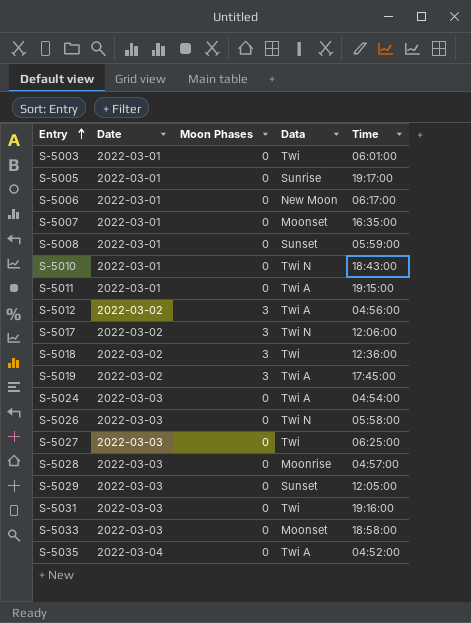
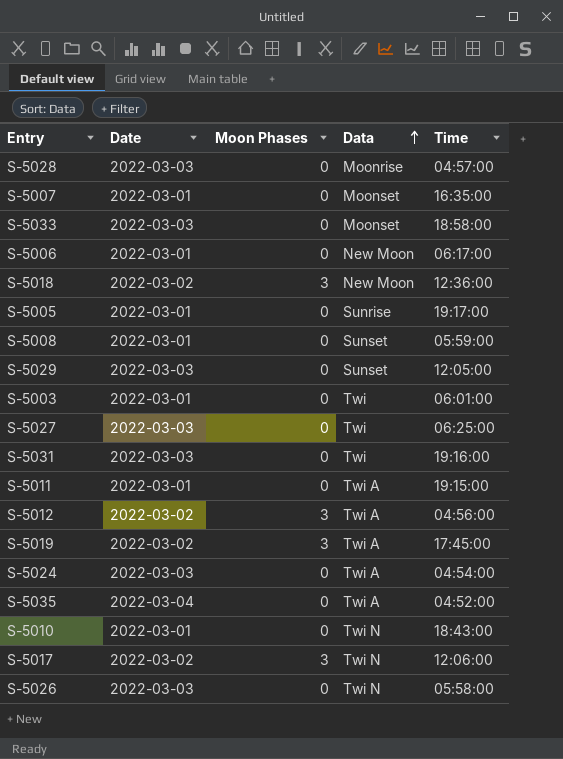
row order: Entry ascending -> Data ascending
S-5018 | Data: Twi -> New Moon

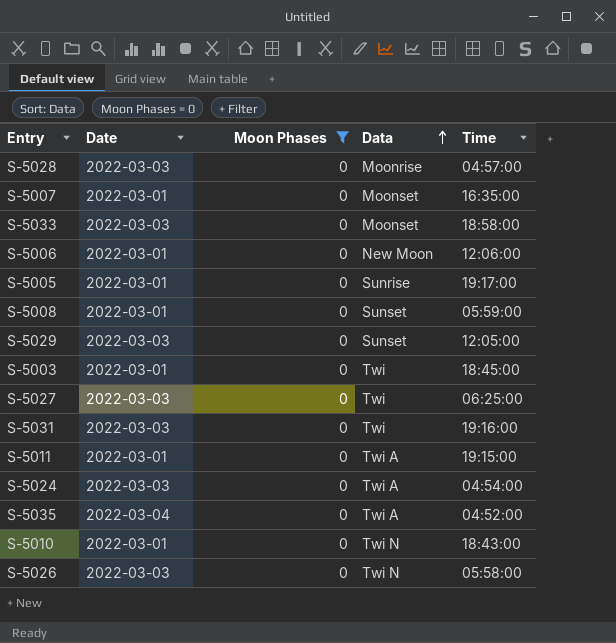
filter: none -> Moon Phases = 0
S-5006 | Time: 06:17:00 -> 12:06:00
S-5003 | Time: 06:01:00 -> 18:45:00

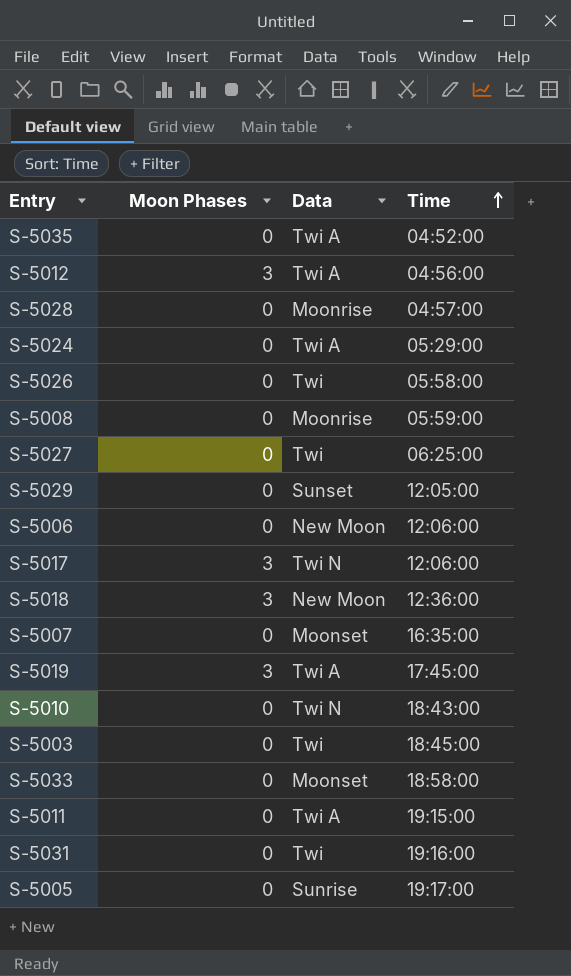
filter: Moon Phases = 0 -> none
row order: Data ascending -> Time ascending
column Date | position: 2 -> none
S-5024 | Time: 04:54:00 -> 05:29:00
S-5026 | Data: Twi N -> Twi
S-5008 | Data: Sunset -> Moonrise

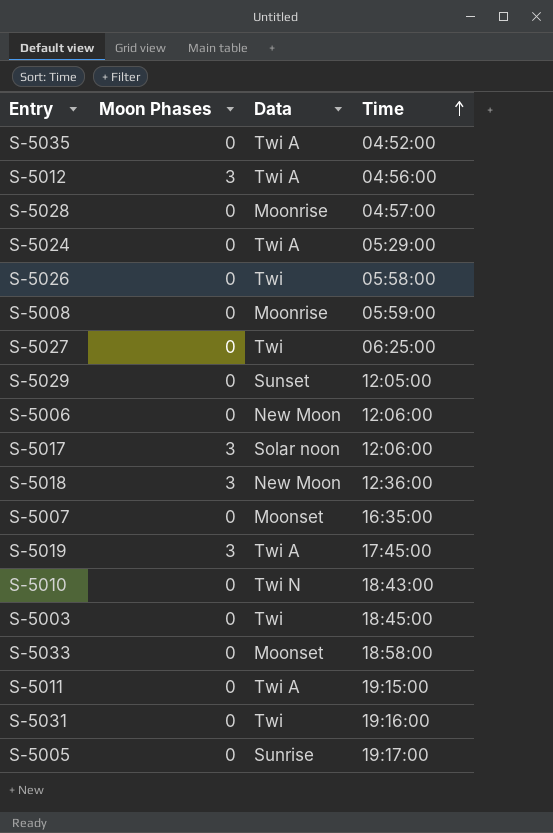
S-5017 | Data: Twi N -> Solar noon

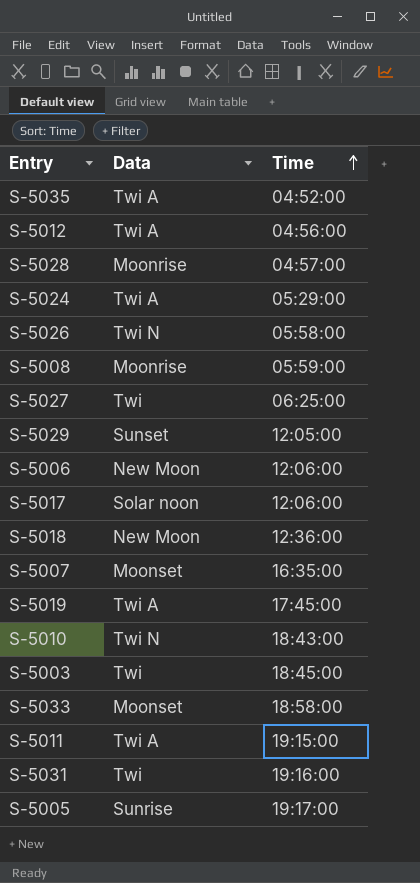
column Moon Phases | position: 2 -> none
S-5026 | Data: Twi -> Twi N

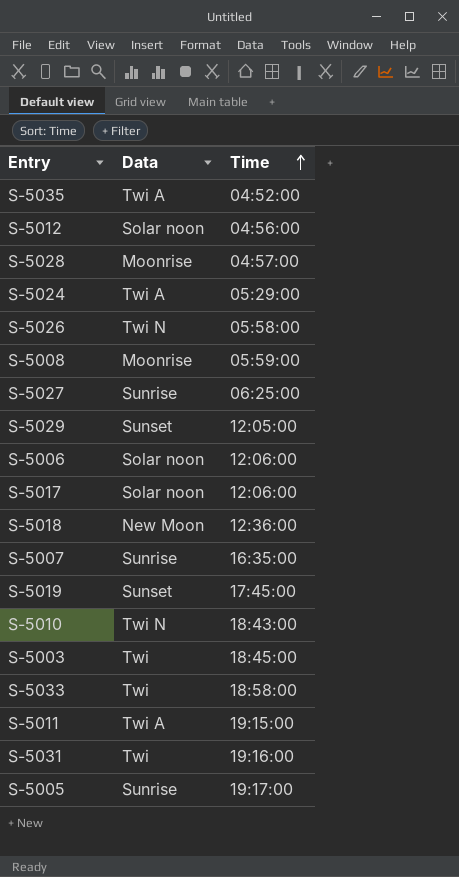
S-5012 | Data: Twi A -> Solar noon
S-5027 | Data: Twi -> Sunrise
S-5006 | Data: New Moon -> Solar noon
S-5007 | Data: Moonset -> Sunrise
S-5019 | Data: Twi A -> Sunset
S-5033 | Data: Moonset -> Twi

